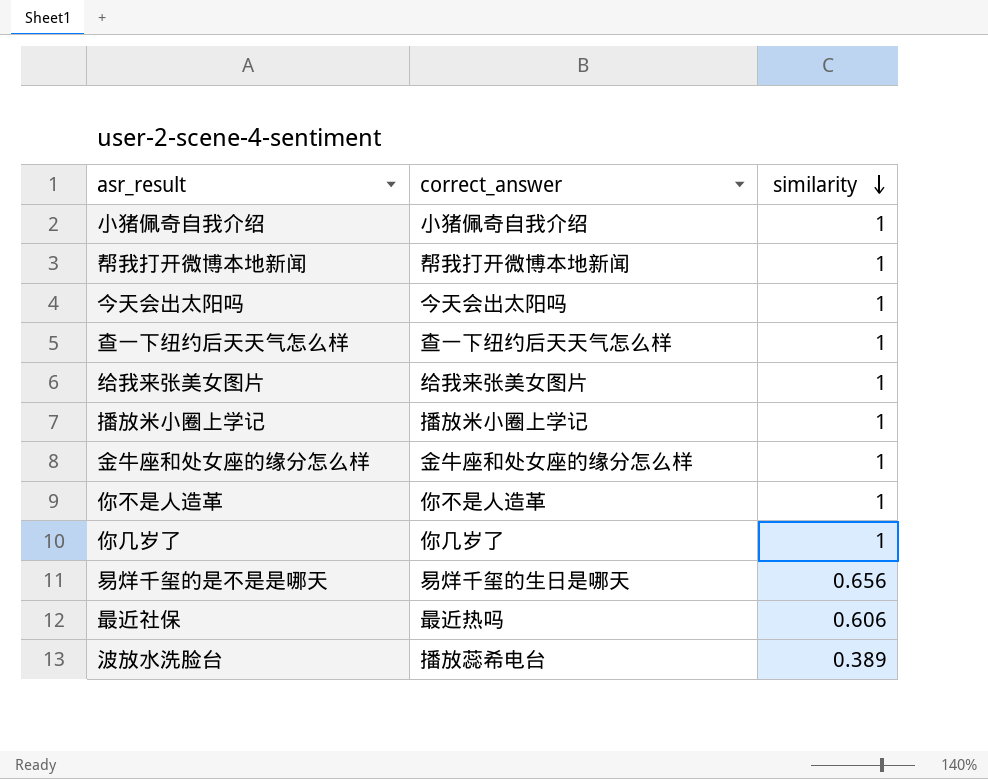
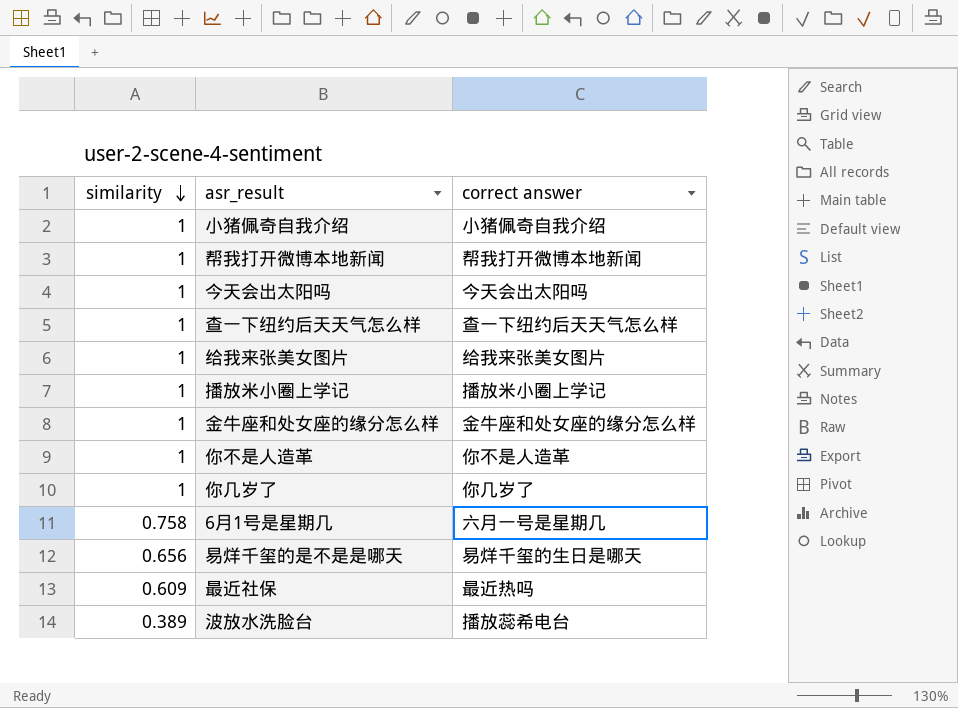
column similarity | position: 3 -> 1
column name: correct_answer -> correct answer
row 6月1号是星期几: none -> 0.758 | 六月一号是星期几
最近社保 | similarity: 0.606 -> 0.609

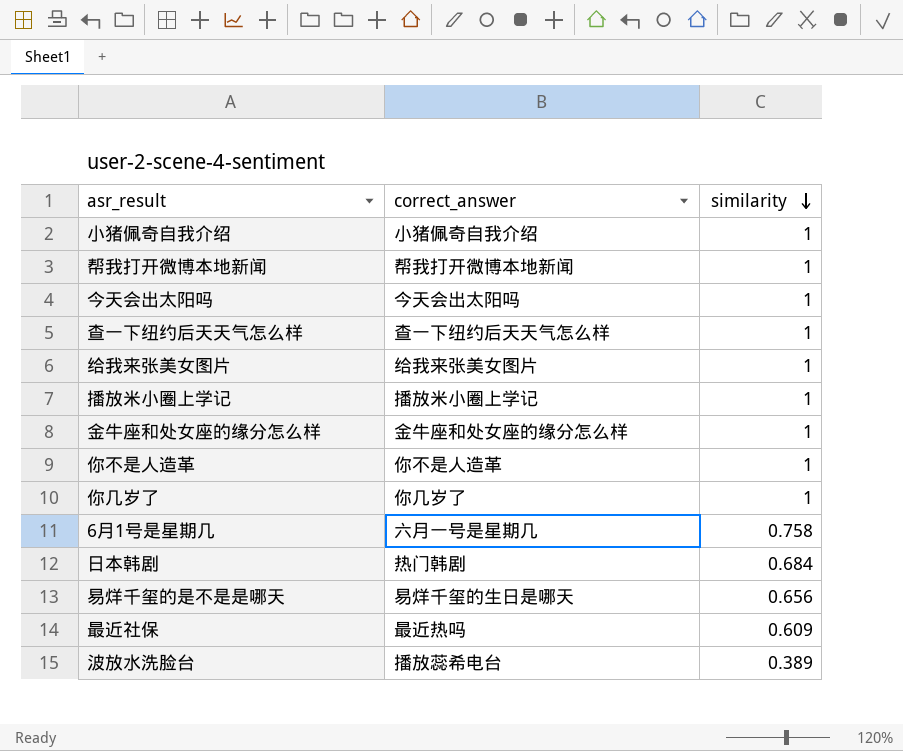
column name: correct answer -> correct_answer
column similarity | position: 1 -> 3
row 日本韩剧: none -> 热门韩剧 | 0.684

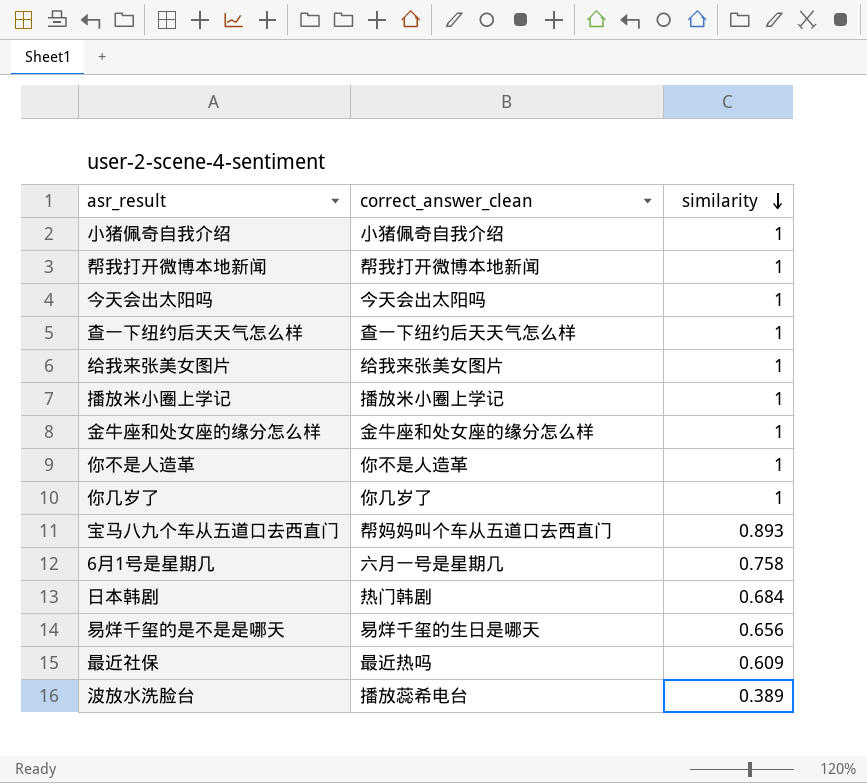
column name: correct_answer -> correct_answer_clean
row 宝马八九个车从五道口去西直门: none -> 帮妈妈叫个车从五道口去西直门 | 0.893

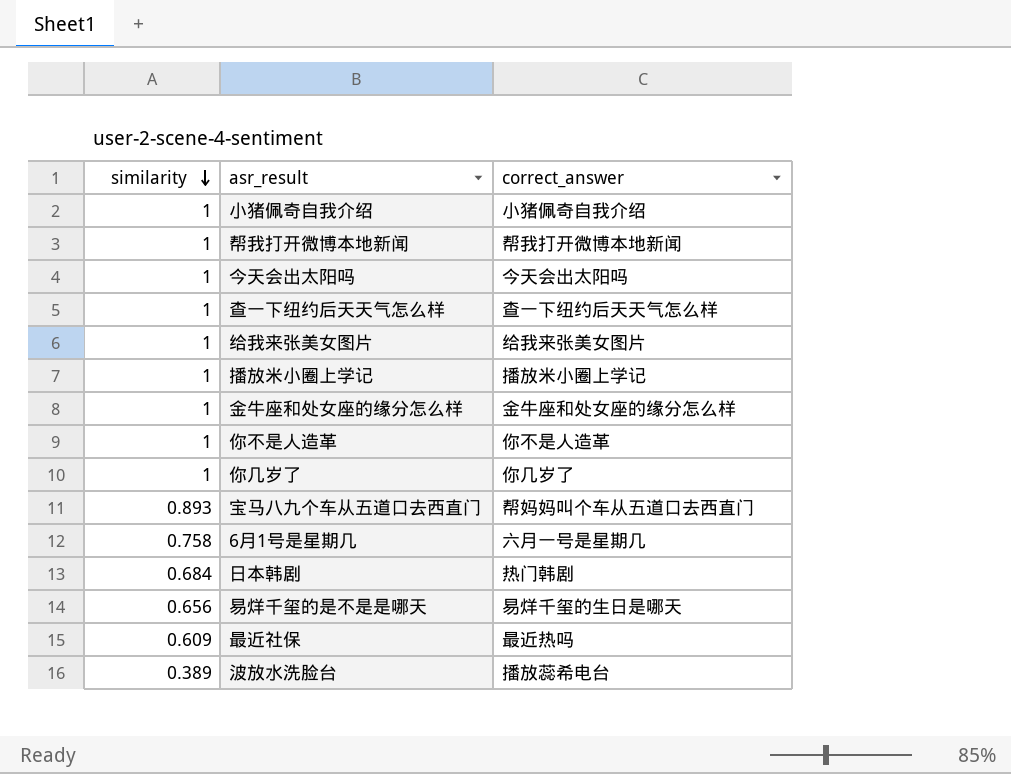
column similarity | position: 3 -> 1
column name: correct_answer_clean -> correct_answer

